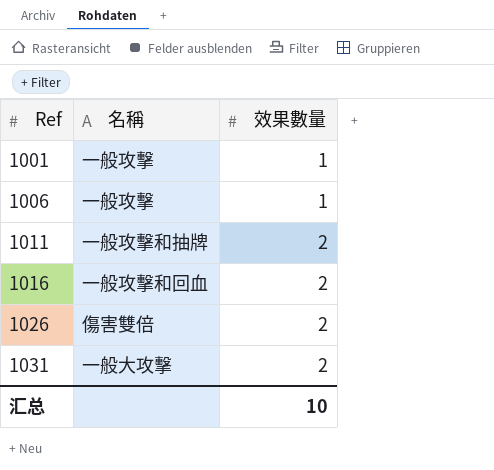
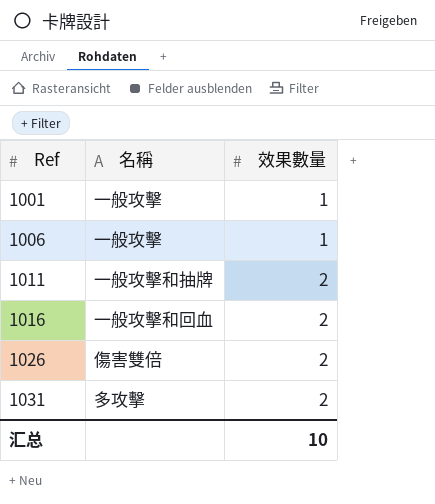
1031 | 名稱: 一般大攻擊 -> 多攻擊

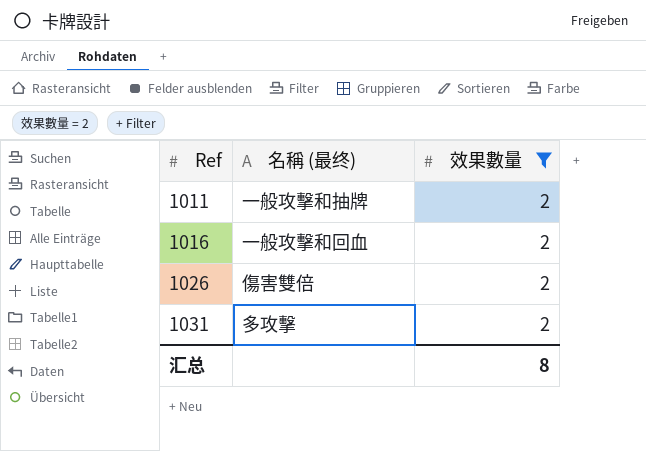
filter: none -> 效果數量 = 2
column name: 名稱 -> 名稱 (最终)
汇总 | 效果數量: 10 -> 8

